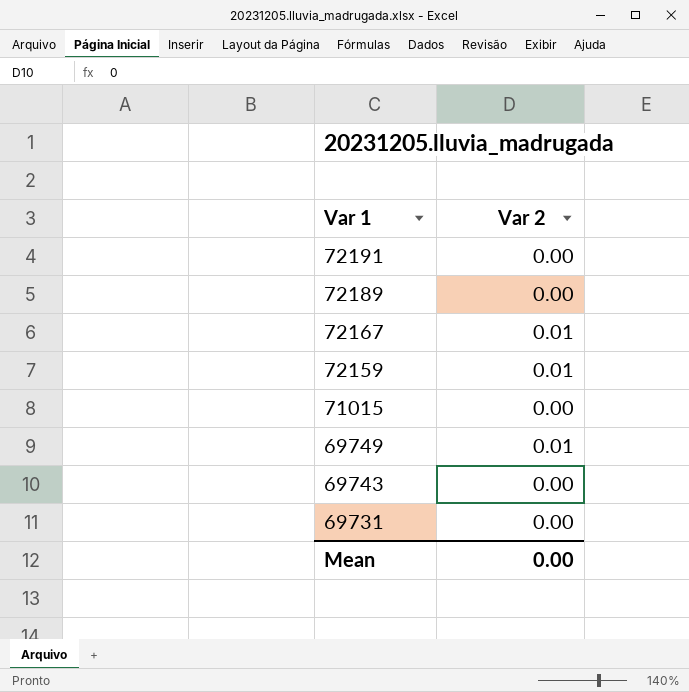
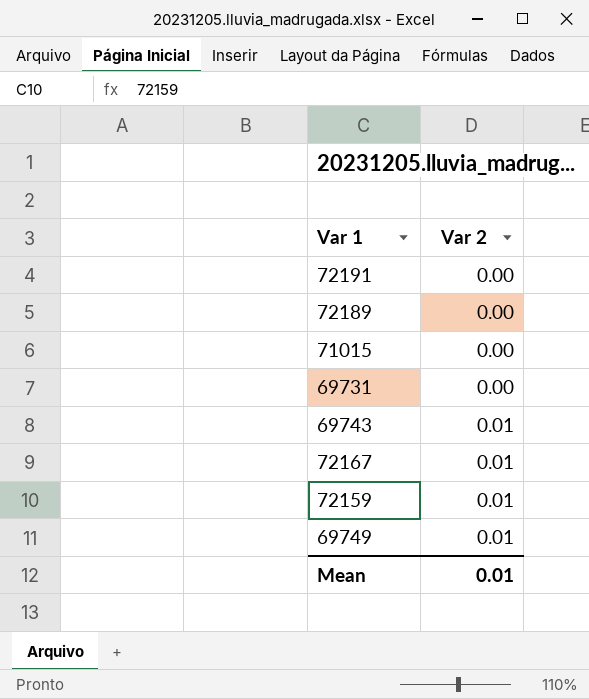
row order: Var 1 descending -> Var 2 ascending
69743 | Var 2: 0.00 -> 0.01
Mean | Var 2: 0.00 -> 0.01

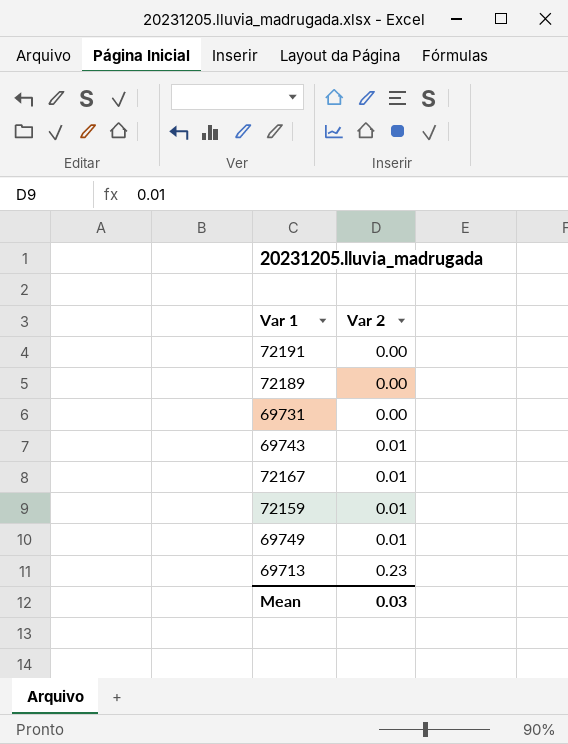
row 71015: 0.00 -> none
row 69713: none -> 0.23
Mean | Var 2: 0.01 -> 0.03

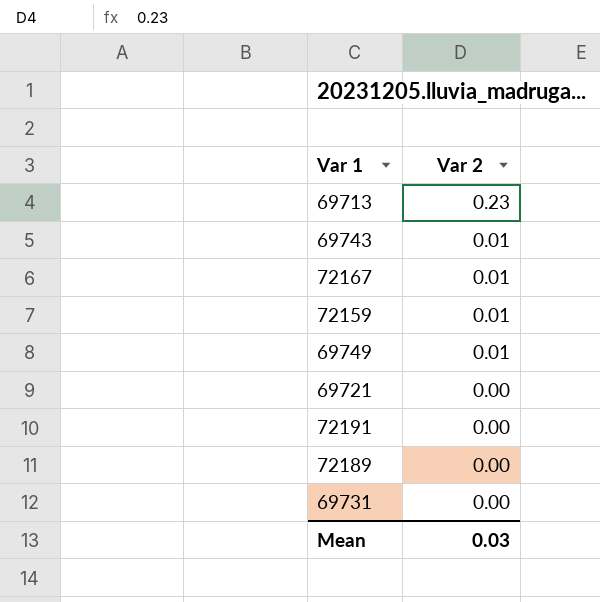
row order: Var 2 ascending -> Var 2 descending
row 69721: none -> 0.00

